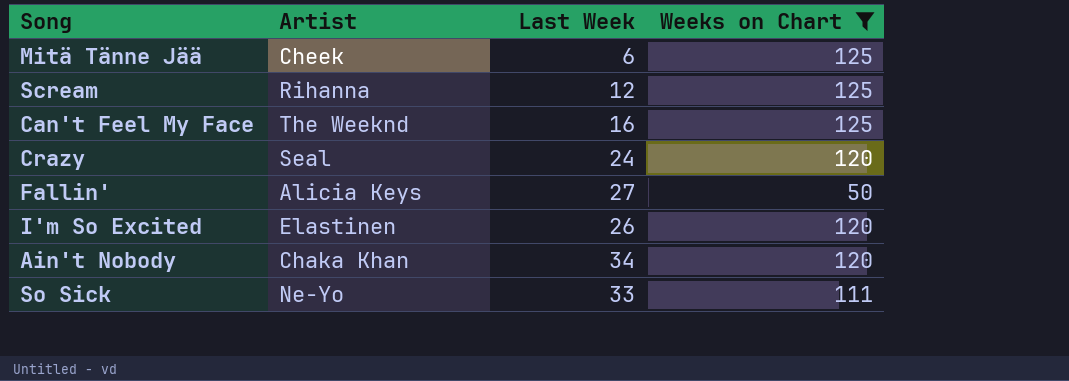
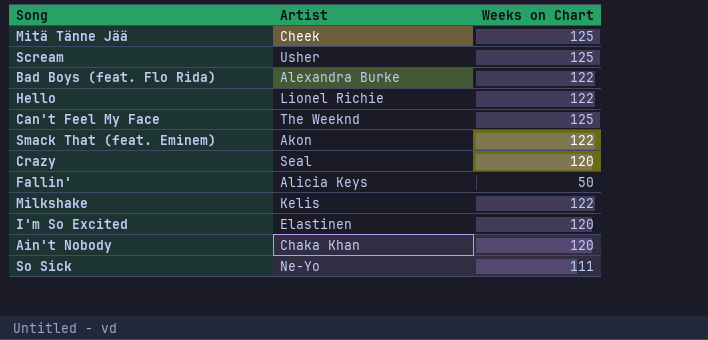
filter: Weeks on Chart != 122 -> none
column Last Week | position: 3 -> none
Scream | Artist: Rihanna -> Usher

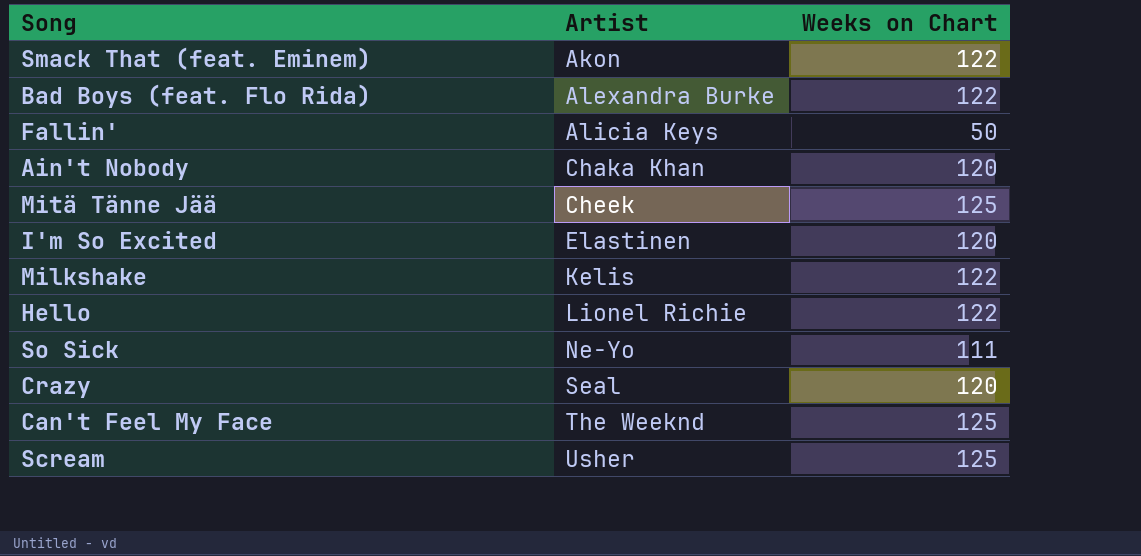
row order: none -> Artist ascending

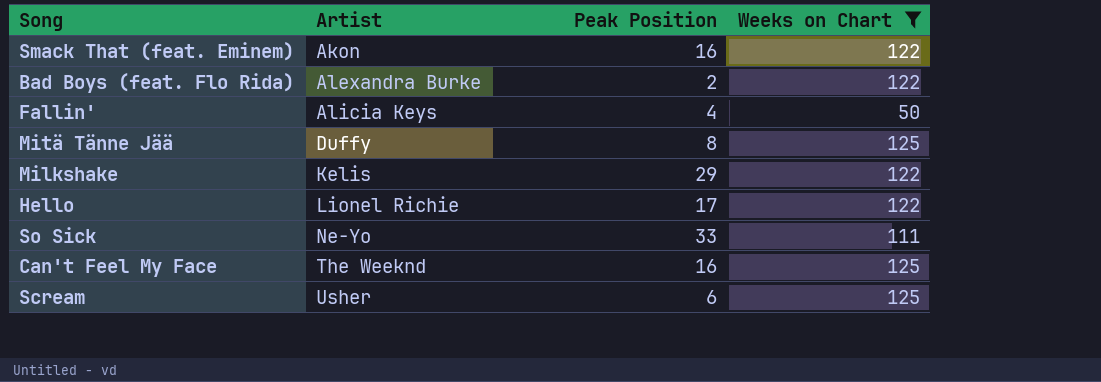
filter: none -> Weeks on Chart != 120
column Peak Position | position: none -> 3
Mitä Tänne Jää | Artist: Cheek -> Duffy

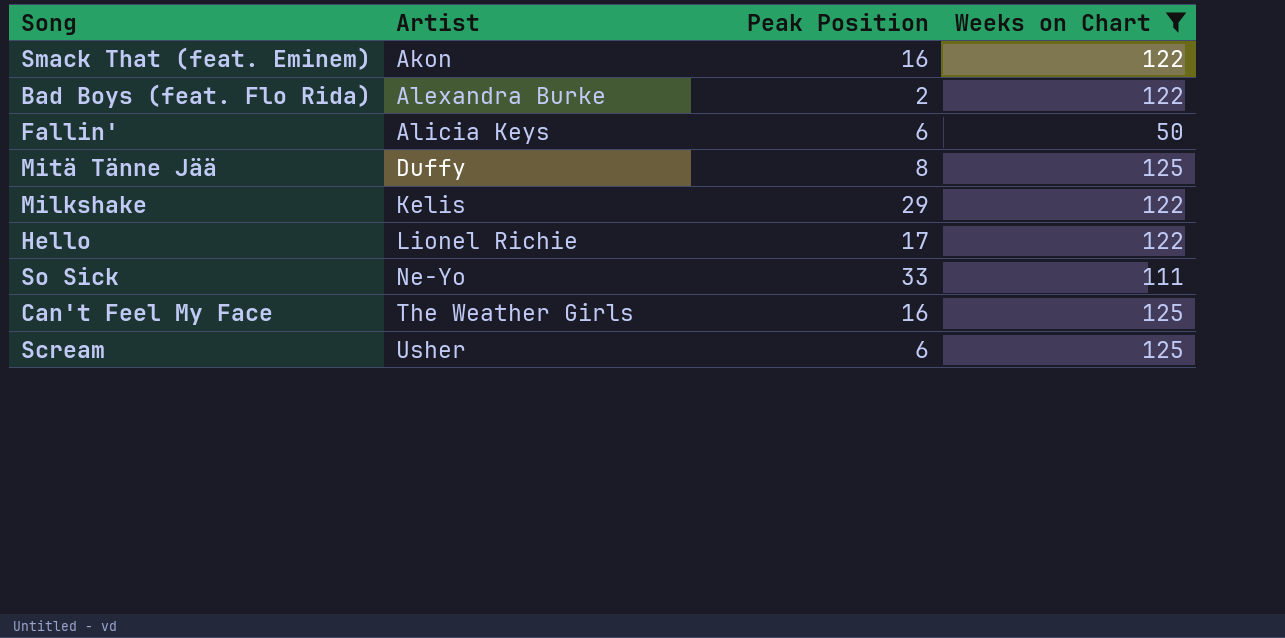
Fallin' | Peak Position: 4 -> 6
Can't Feel My Face | Artist: The Weeknd -> The Weather Girls

